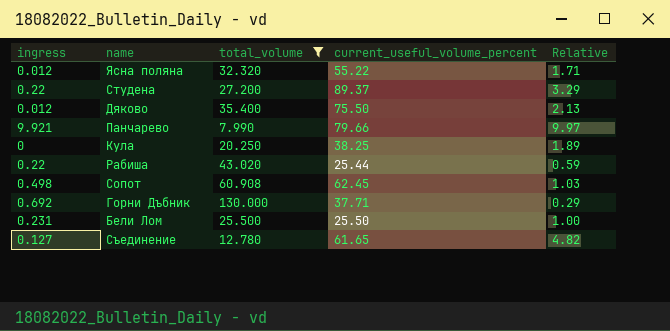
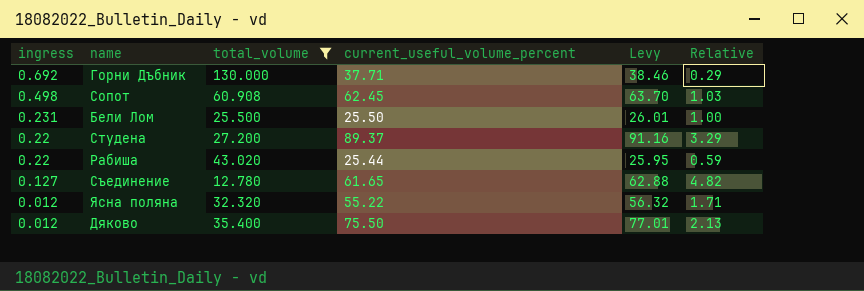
row order: none -> ingress descending
column Levy | formula: none -> [current_useful_volume_percent] * 1.02
row Панчарево: 9.921 | 7.990 | 79.66 | 9.97 -> none
row Кула: 0 | 20.250 | 38.25 | 1.89 -> none

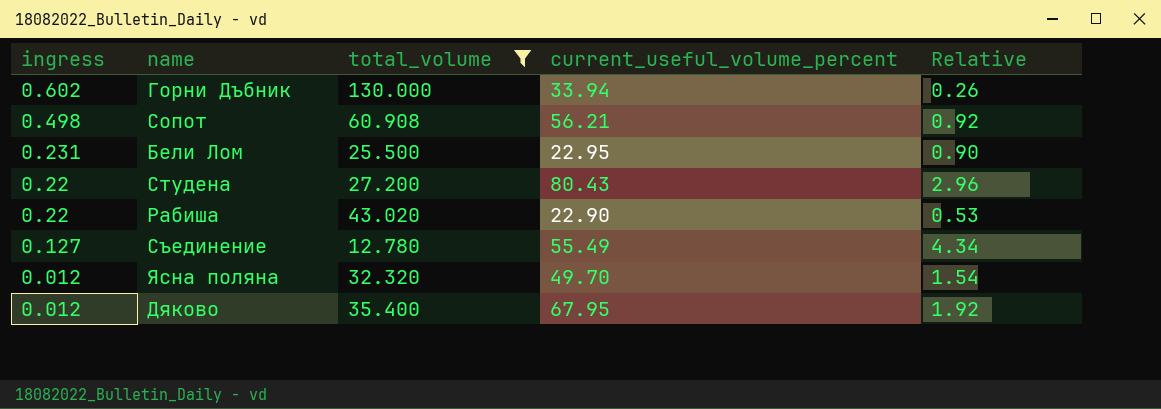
column Levy | formula: [current_useful_volume_percent] * 1.02 -> none
Горни Дъбник | ingress: 0.692 -> 0.602
Горни Дъбник | current_useful_volume_percent: 37.71 -> 33.94
Горни Дъбник | Relative: 0.29 -> 0.26
Сопот | current_useful_volume_percent: 62.45 -> 56.21
Сопот | Relative: 1.03 -> 0.92
Бели Лом | current_useful_volume_percent: 25.50 -> 22.95
Бели Лом | Relative: 1.00 -> 0.90
Студена | current_useful_volume_percent: 89.37 -> 80.43
Студена | Relative: 3.29 -> 2.96
Рабиша | current_useful_volume_percent: 25.44 -> 22.90
Рабиша | Relative: 0.59 -> 0.53
Съединение | current_useful_volume_percent: 61.65 -> 55.49
Съединение | Relative: 4.82 -> 4.34
Ясна поляна | current_useful_volume_percent: 55.22 -> 49.70
Ясна поляна | Relative: 1.71 -> 1.54
Дяково | current_useful_volume_percent: 75.50 -> 67.95
Дяково | Relative: 2.13 -> 1.92

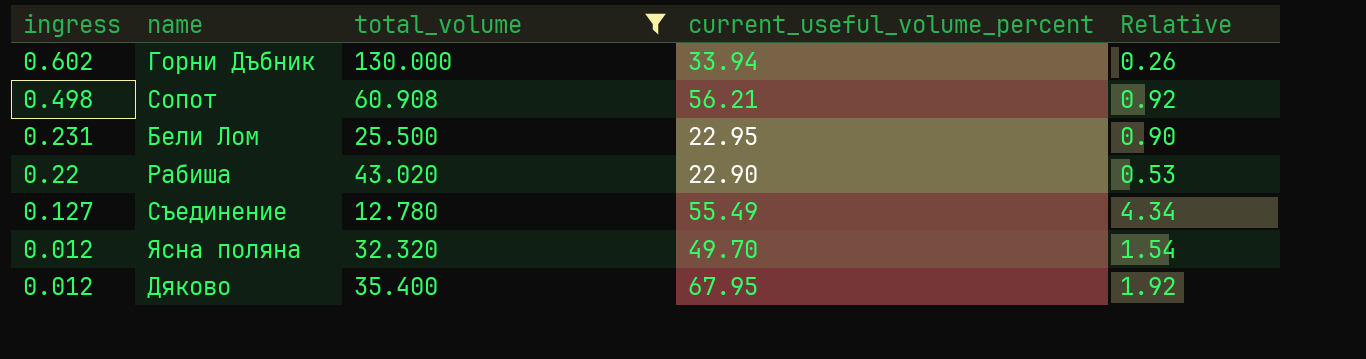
row Студена: 0.22 | 27.200 | 80.43 | 2.96 -> none

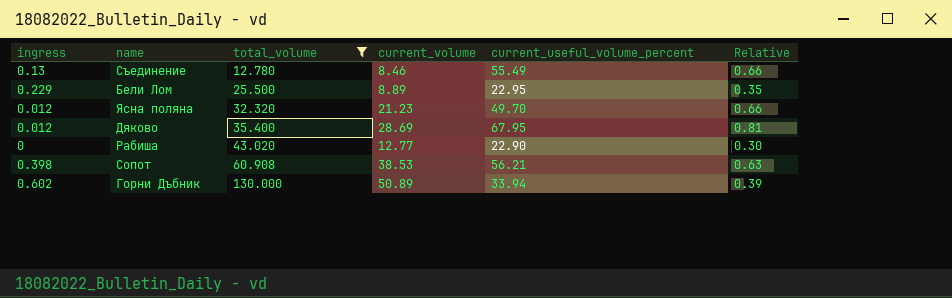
row order: ingress descending -> total_volume ascending
column current_volume | position: none -> 4
column Relative | formula: [current_useful_volume_percent] / [total_volume] -> [current_volume] / [total_volume]
Съединение | ingress: 0.127 -> 0.13
Бели Лом | ingress: 0.231 -> 0.229
Рабиша | ingress: 0.22 -> 0
Сопот | ingress: 0.498 -> 0.398

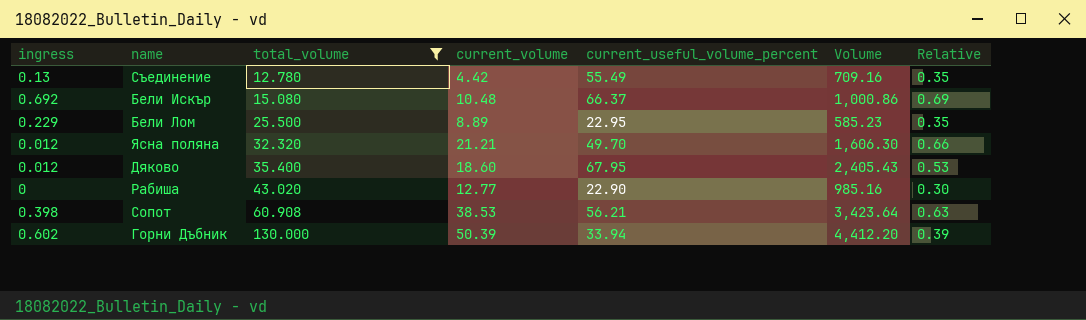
column Volume | formula: none -> [total_volume] * [current_useful_volume_percent]
Съединение | current_volume: 8.46 -> 4.42
Съединение | Relative: 0.66 -> 0.35
row Бели Искър: none -> 0.692 | 15.080 | 10.48 | 66.37 | 1,000.86 | 0.69
Ясна поляна | current_volume: 21.23 -> 21.21
Дяково | current_volume: 28.69 -> 18.60
Дяково | Relative: 0.81 -> 0.53
Горни Дъбник | current_volume: 50.89 -> 50.39

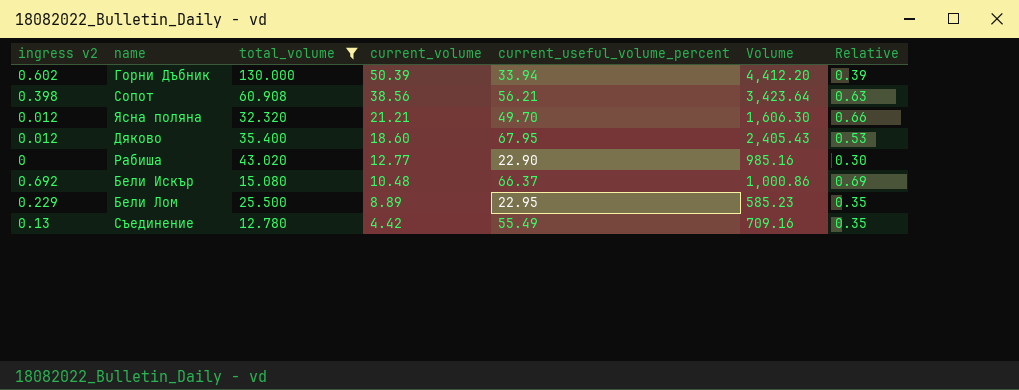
row order: total_volume ascending -> current_volume descending
column name: ingress -> ingress v2
Сопот | current_volume: 38.53 -> 38.56

